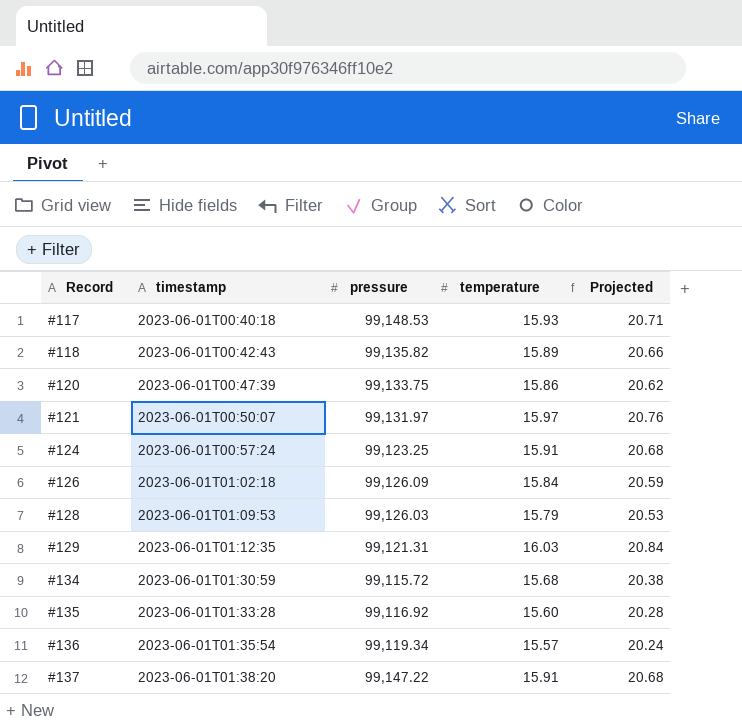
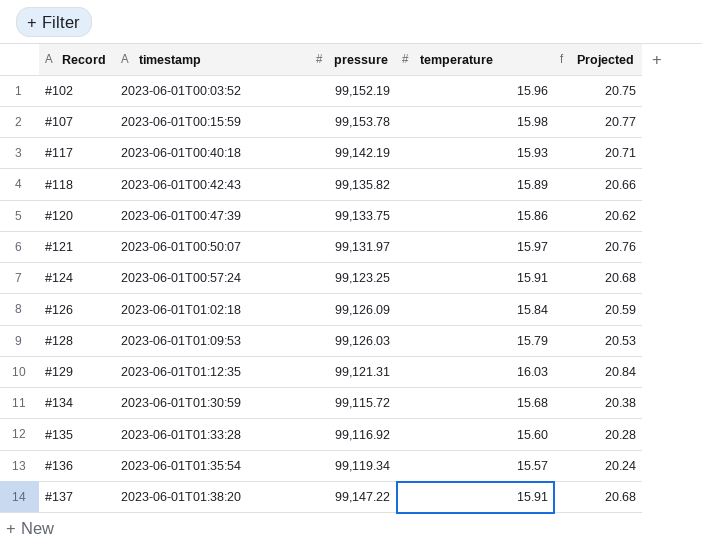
row #102: none -> 2023-06-01T00:03:52 | 99,152.19 | 15.96 | 20.75
row #107: none -> 2023-06-01T00:15:59 | 99,153.78 | 15.98 | 20.77
#117 | pressure: 99,148.53 -> 99,142.19

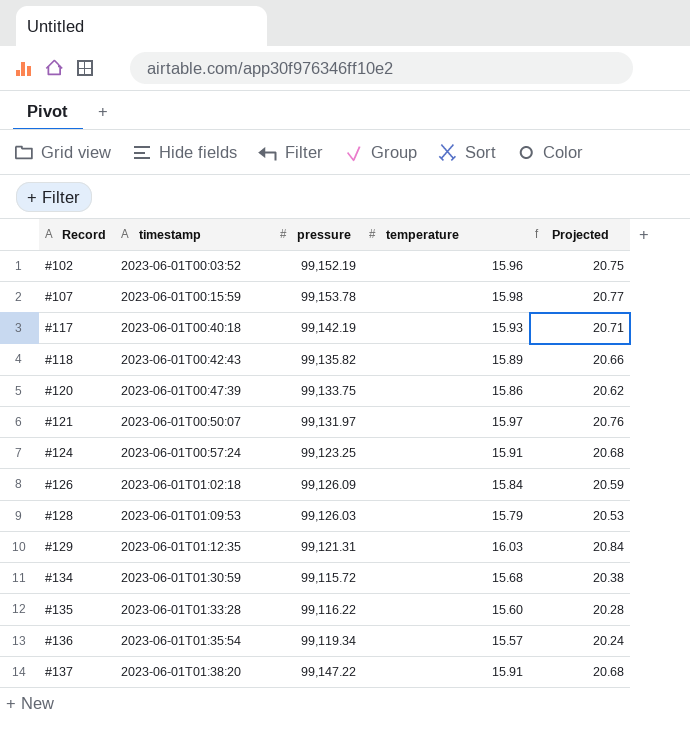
#135 | pressure: 99,116.92 -> 99,116.22

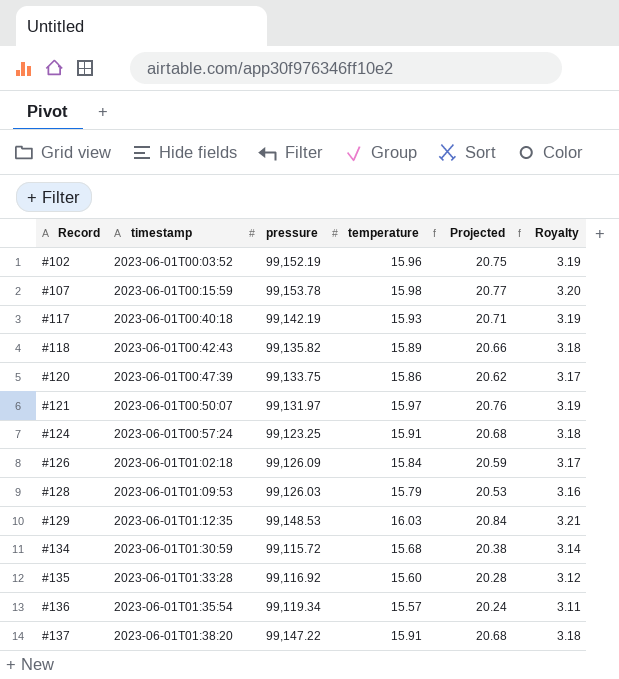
column Royalty | formula: none -> [temperature] * 0.2
#129 | pressure: 99,121.31 -> 99,148.53
#135 | pressure: 99,116.22 -> 99,116.92

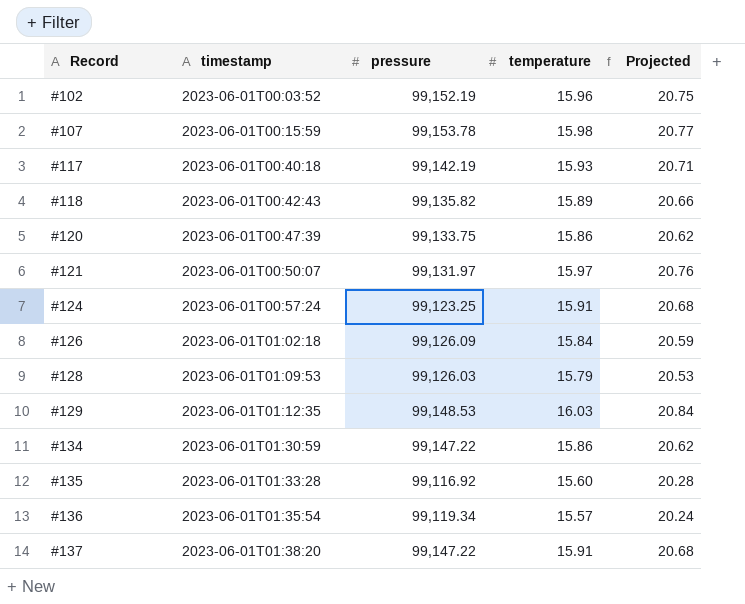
column Royalty | formula: [temperature] * 0.2 -> none
#134 | pressure: 99,115.72 -> 99,147.22
#134 | temperature: 15.68 -> 15.86
#134 | Projected: 20.38 -> 20.62

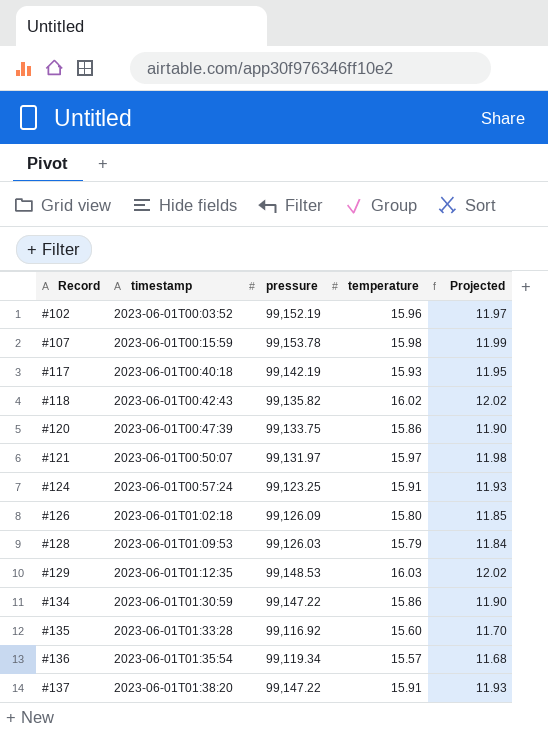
column Projected | formula: [temperature] * 1.3 -> [temperature] * 0.75
#118 | temperature: 15.89 -> 16.02
#126 | temperature: 15.84 -> 15.80

